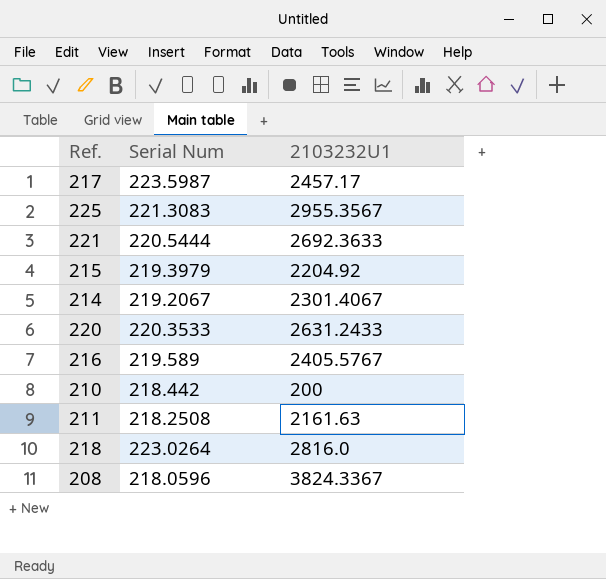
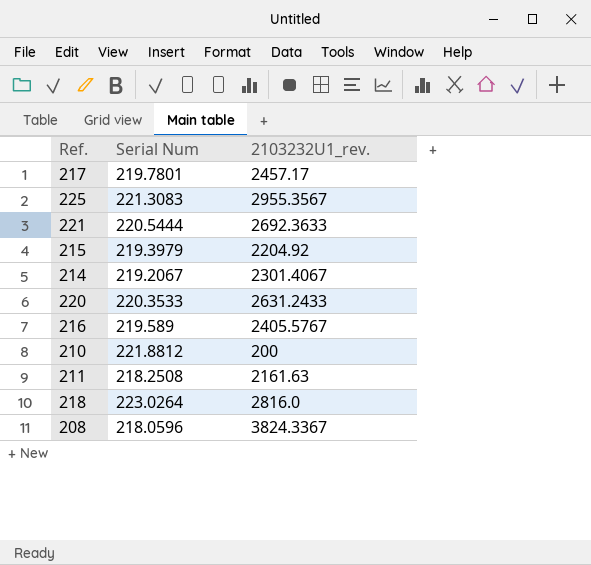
column name: 2103232U1 -> 2103232U1_rev.
217 | Serial Num: 223.5987 -> 219.7801
210 | Serial Num: 218.442 -> 221.8812

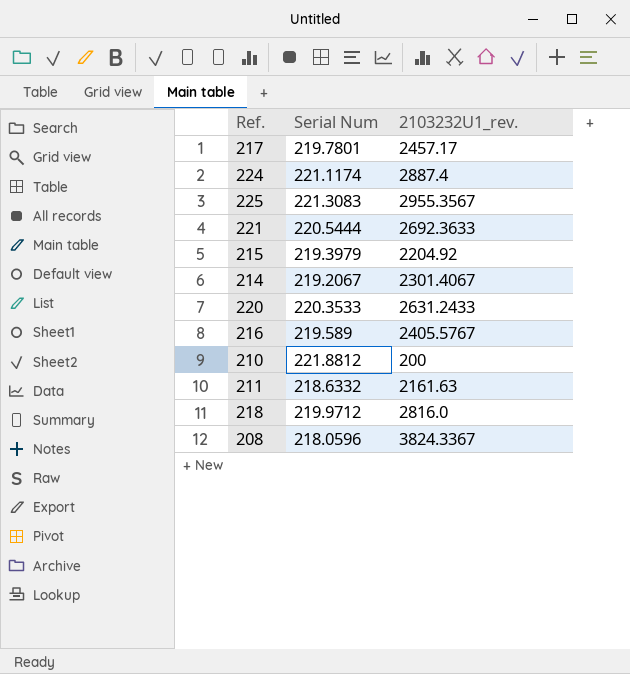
row 224: none -> 221.1174 | 2887.4
211 | Serial Num: 218.2508 -> 218.6332
218 | Serial Num: 223.0264 -> 219.9712

